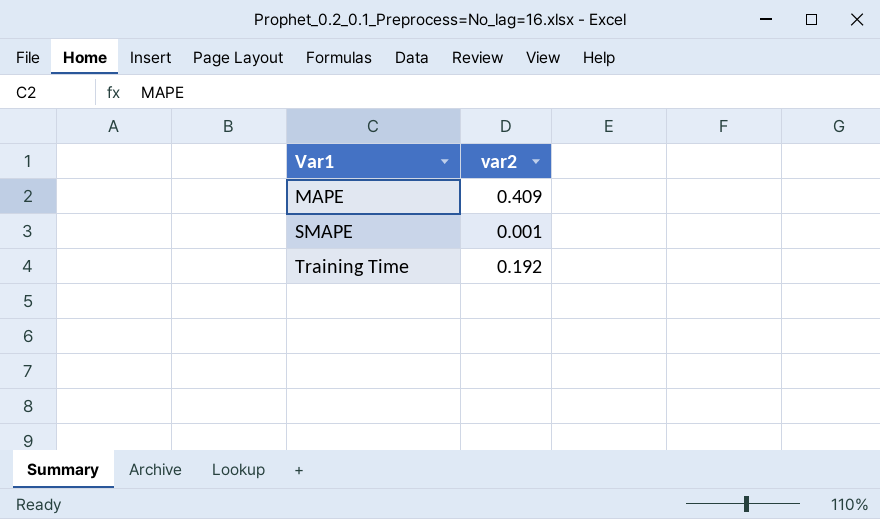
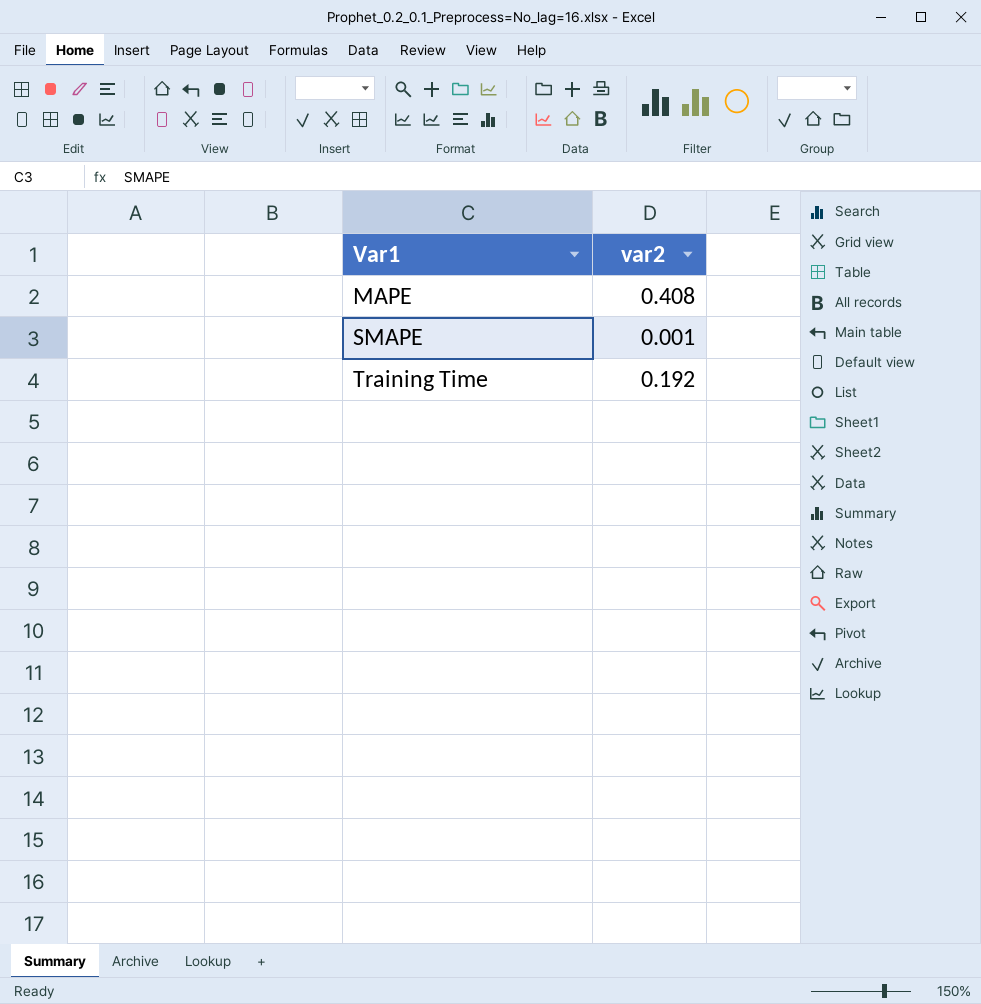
MAPE | var2: 0.409 -> 0.408

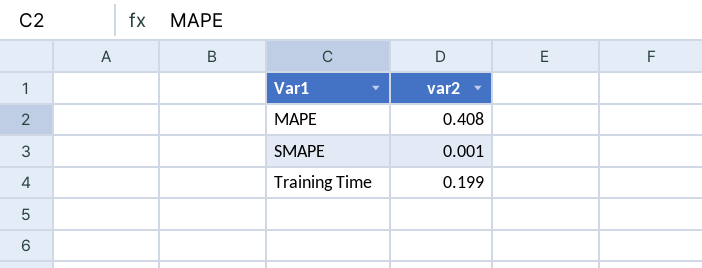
Training Time | var2: 0.192 -> 0.199

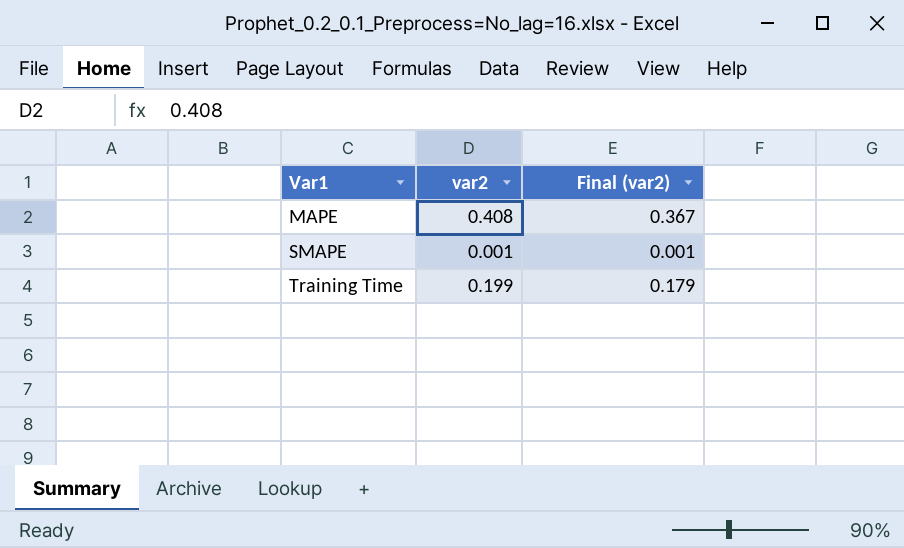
column Final (var2) | formula: none -> [var2] * 0.9

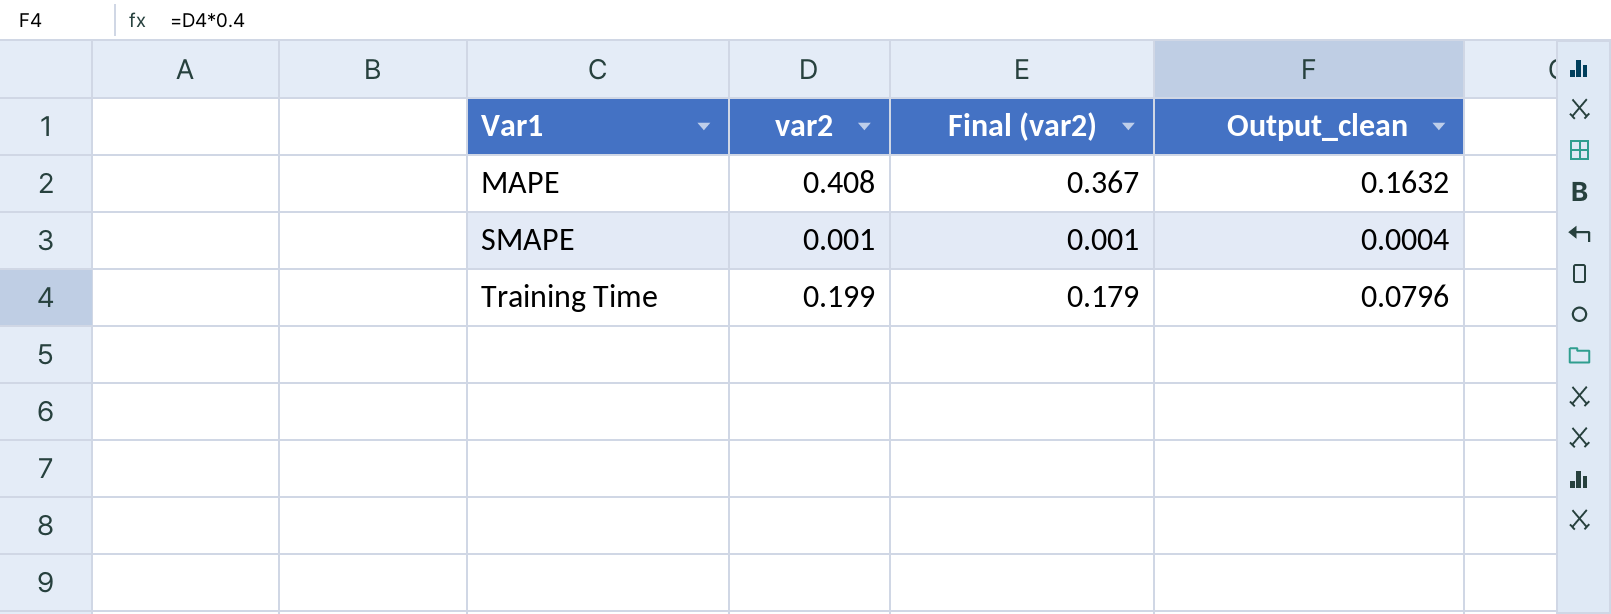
column Output_clean | formula: none -> [var2] * 0.4

